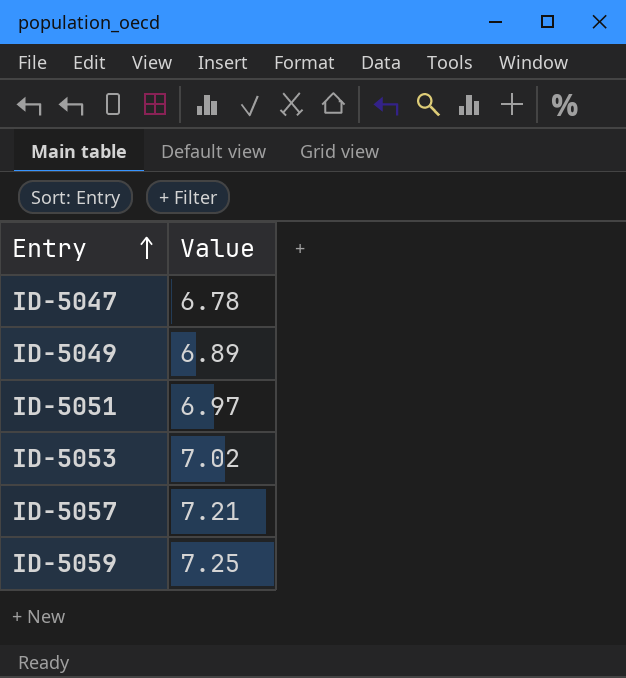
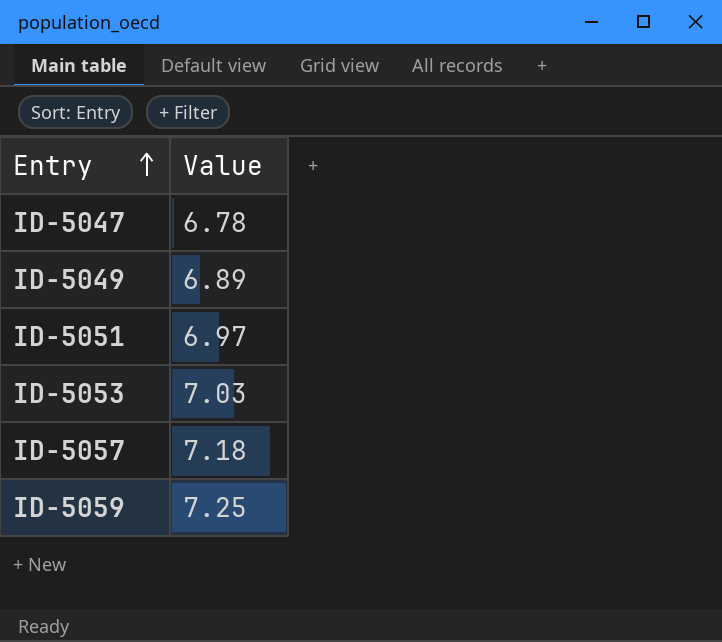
ID-5053 | Value: 7.02 -> 7.03
ID-5057 | Value: 7.21 -> 7.18

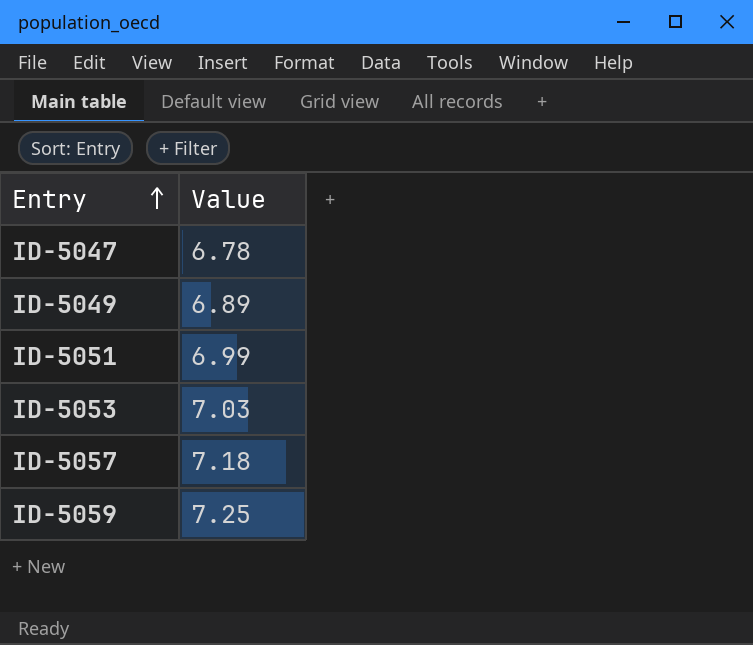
ID-5051 | Value: 6.97 -> 6.99

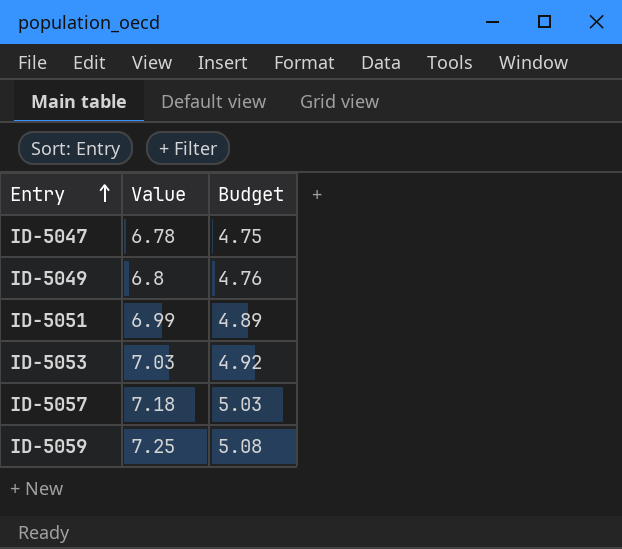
column Budget | formula: none -> [Value] * 0.7
ID-5049 | Value: 6.89 -> 6.8

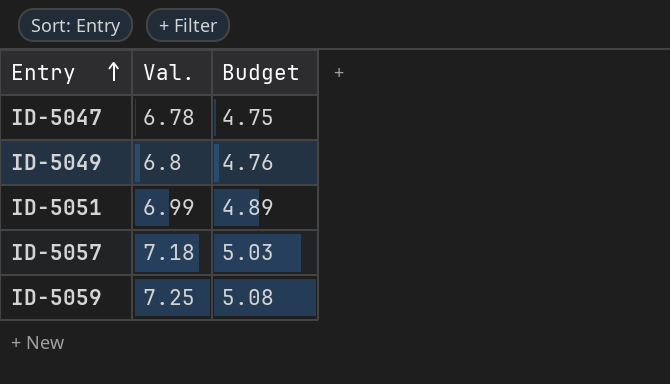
column name: Value -> Val.
row ID-5053: 7.03 | 4.92 -> none

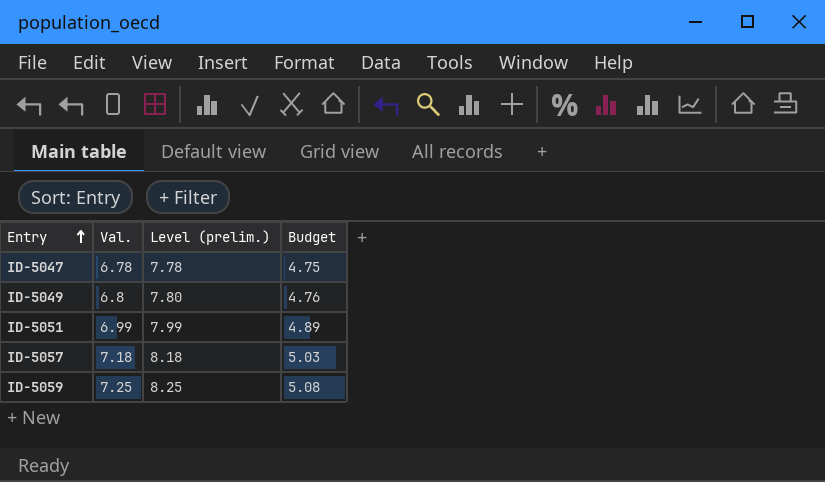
column Level (prelim.) | formula: none -> [Val.] + 1

